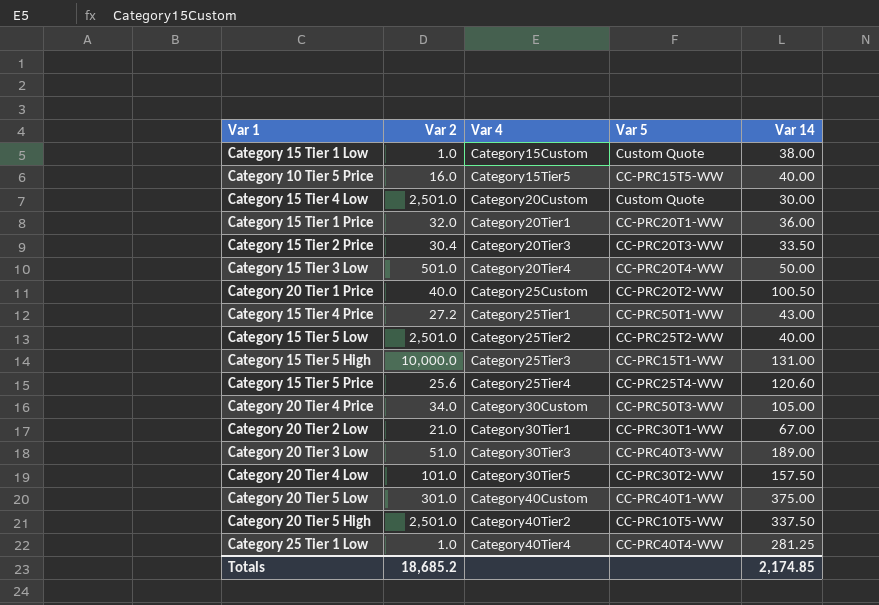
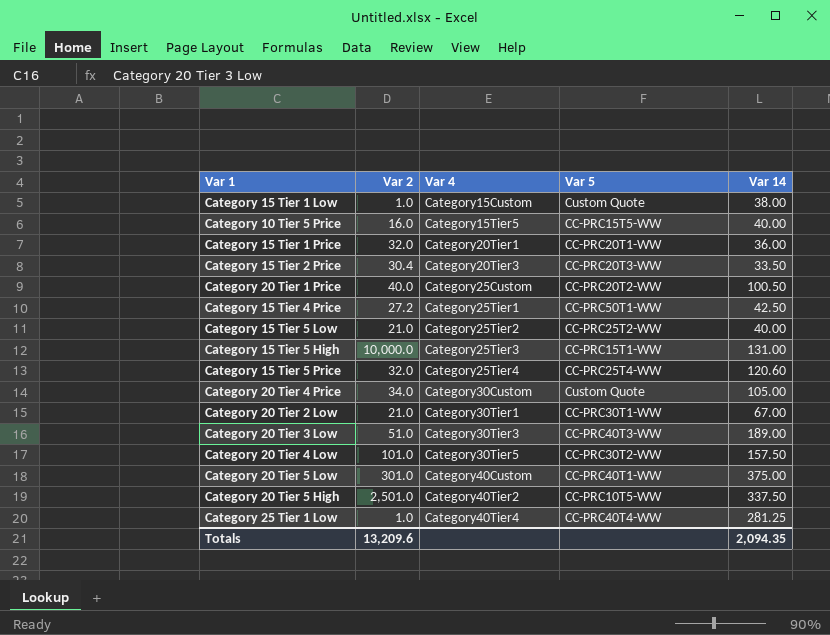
row Category 15 Tier 4 Low: 2,501.0 | Category20Custom | Custom Quote | 30.00 -> none
row Category 15 Tier 3 Low: 501.0 | Category20Tier4 | CC-PRC20T4-WW | 50.00 -> none
Category 15 Tier 4 Price | Var 14: 43.00 -> 42.50
Category 15 Tier 5 Low | Var 2: 2,501.0 -> 21.0
Category 15 Tier 5 Price | Var 2: 25.6 -> 32.0
Category 20 Tier 4 Price | Var 5: CC-PRC50T3-WW -> Custom Quote
Totals | Var 2: 18,685.2 -> 13,209.6
Totals | Var 14: 2,174.85 -> 2,094.35

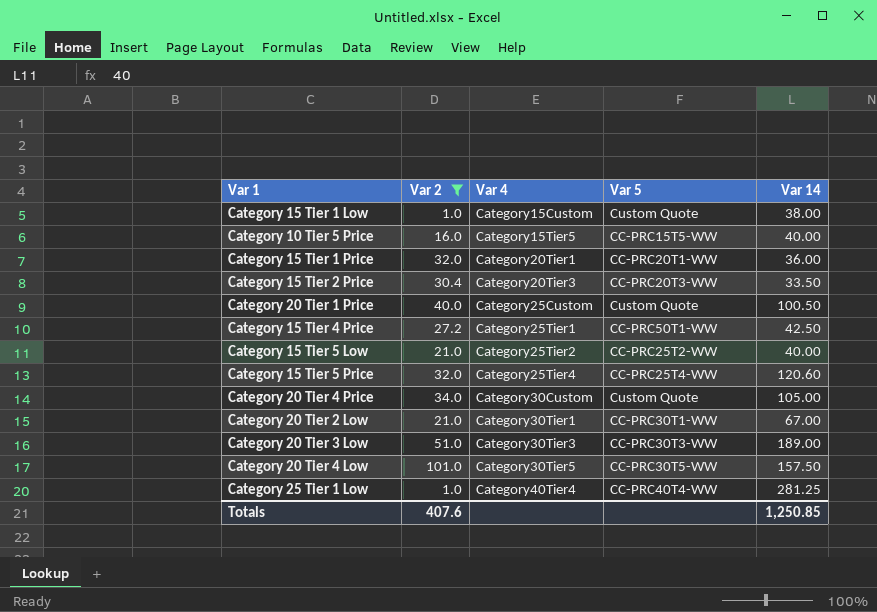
filter: none -> Var 2 <= 101.0
Category 20 Tier 1 Price | Var 5: CC-PRC20T2-WW -> Custom Quote
Category 20 Tier 3 Low | Var 5: CC-PRC40T3-WW -> CC-PRC30T3-WW
Category 20 Tier 4 Low | Var 5: CC-PRC30T2-WW -> CC-PRC30T5-WW
Totals | Var 2: 13,209.6 -> 407.6
Totals | Var 14: 2,094.35 -> 1,250.85

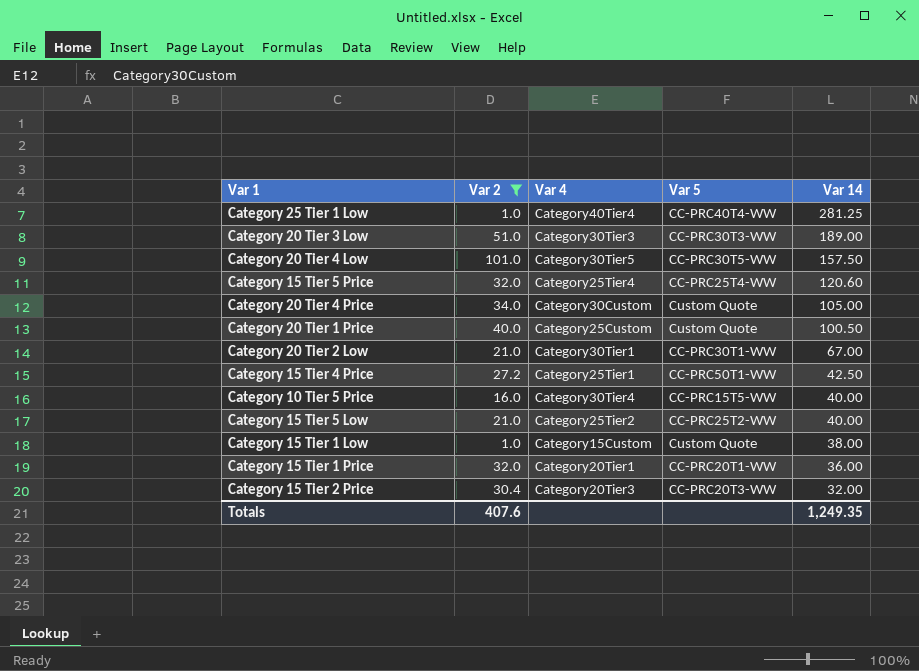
row order: Var 4 ascending -> Var 14 descending
Category 10 Tier 5 Price | Var 4: Category15Tier5 -> Category30Tier4
Category 15 Tier 2 Price | Var 14: 33.50 -> 32.00
Totals | Var 14: 1,250.85 -> 1,249.35

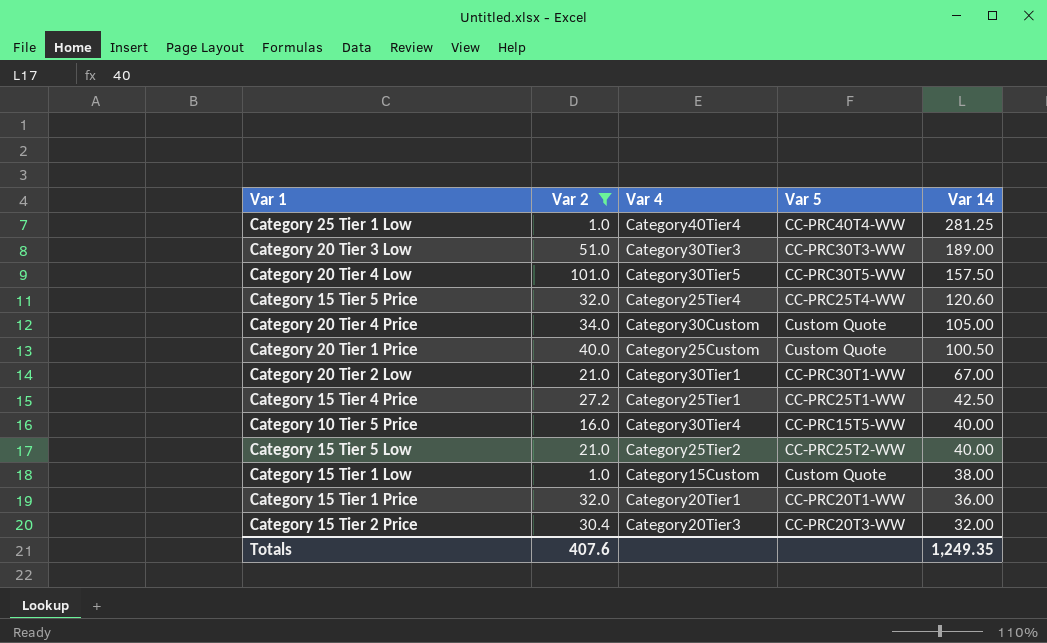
Category 15 Tier 4 Price | Var 5: CC-PRC50T1-WW -> CC-PRC25T1-WW

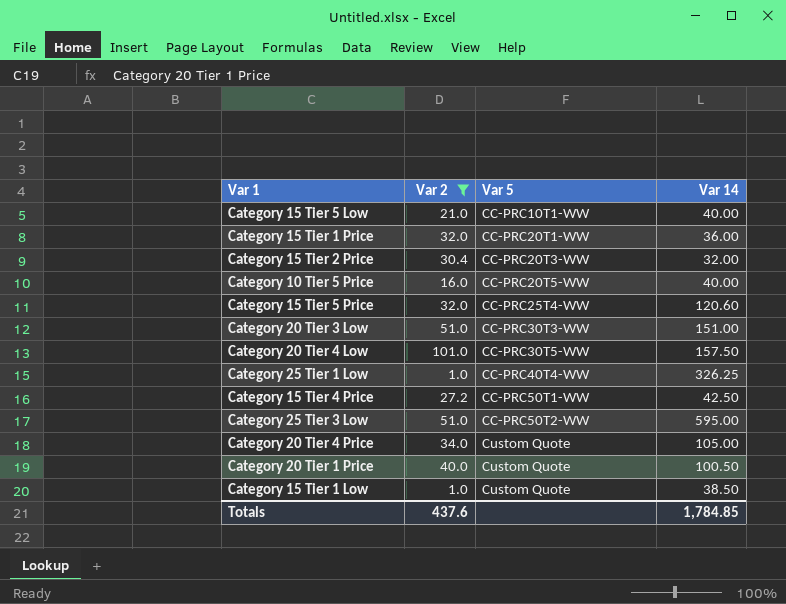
row order: Var 14 descending -> Var 5 ascending
column Var 4 | position: 3 -> none
row Category 20 Tier 2 Low: 21.0 | Category30Tier1 | CC-PRC30T1-WW | 67.00 -> none
Category 15 Tier 5 Low | Var 5: CC-PRC25T2-WW -> CC-PRC10T1-WW
Category 10 Tier 5 Price | Var 5: CC-PRC15T5-WW -> CC-PRC20T5-WW
Category 20 Tier 3 Low | Var 14: 189.00 -> 151.00
Category 25 Tier 1 Low | Var 14: 281.25 -> 326.25
Category 15 Tier 4 Price | Var 5: CC-PRC25T1-WW -> CC-PRC50T1-WW
row Category 25 Tier 3 Low: none -> 51.0 | CC-PRC50T2-WW | 595.00
Category 15 Tier 1 Low | Var 14: 38.00 -> 38.50
Totals | Var 2: 407.6 -> 437.6
Totals | Var 14: 1,249.35 -> 1,784.85

